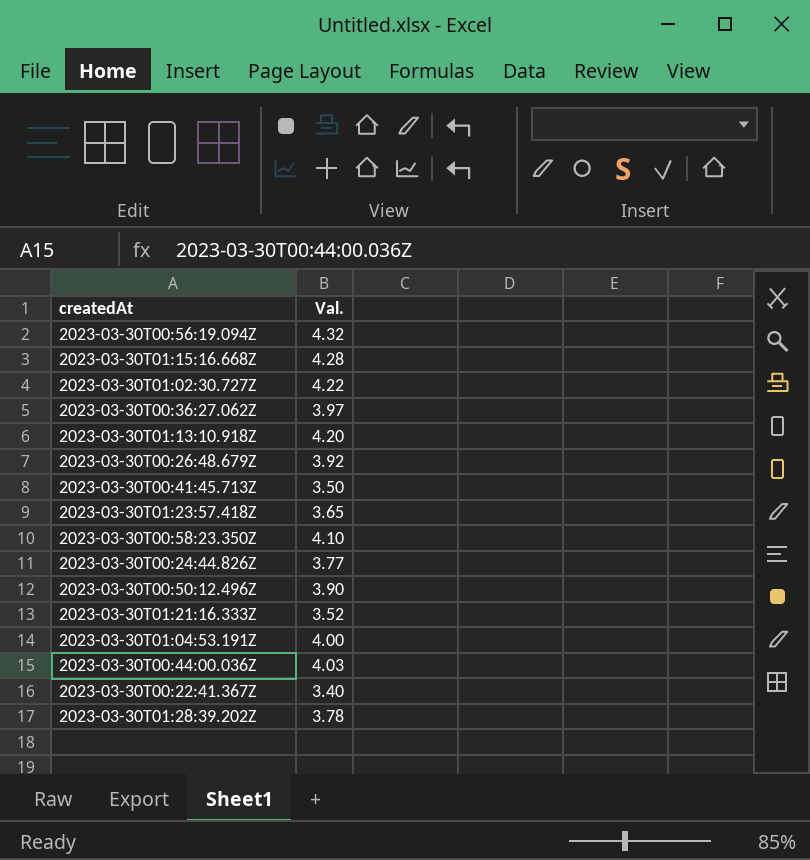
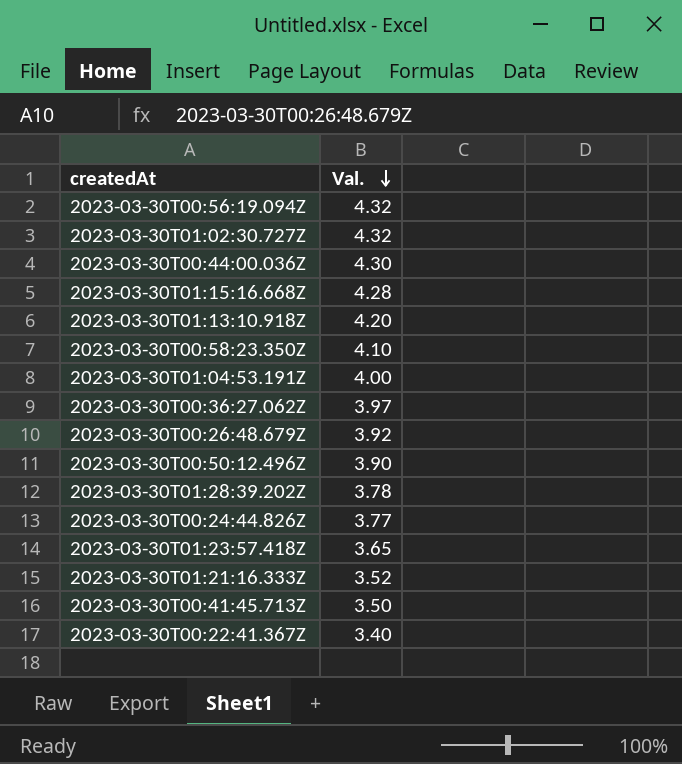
row order: none -> Val. descending
2023-03-30T01:02:30.727Z | Val.: 4.22 -> 4.32
2023-03-30T00:44:00.036Z | Val.: 4.03 -> 4.30

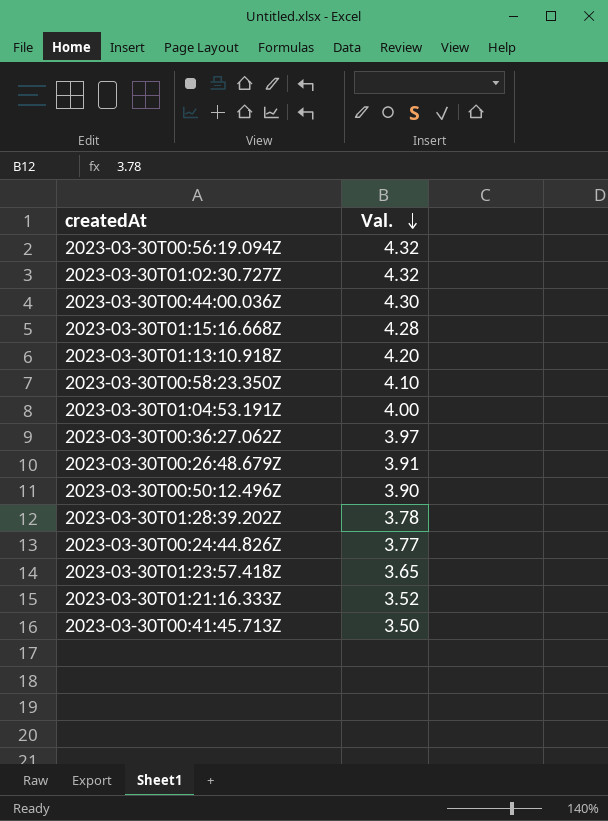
row 2023-03-30T00:22:41.367Z: 3.40 -> none
2023-03-30T00:26:48.679Z | Val.: 3.92 -> 3.91

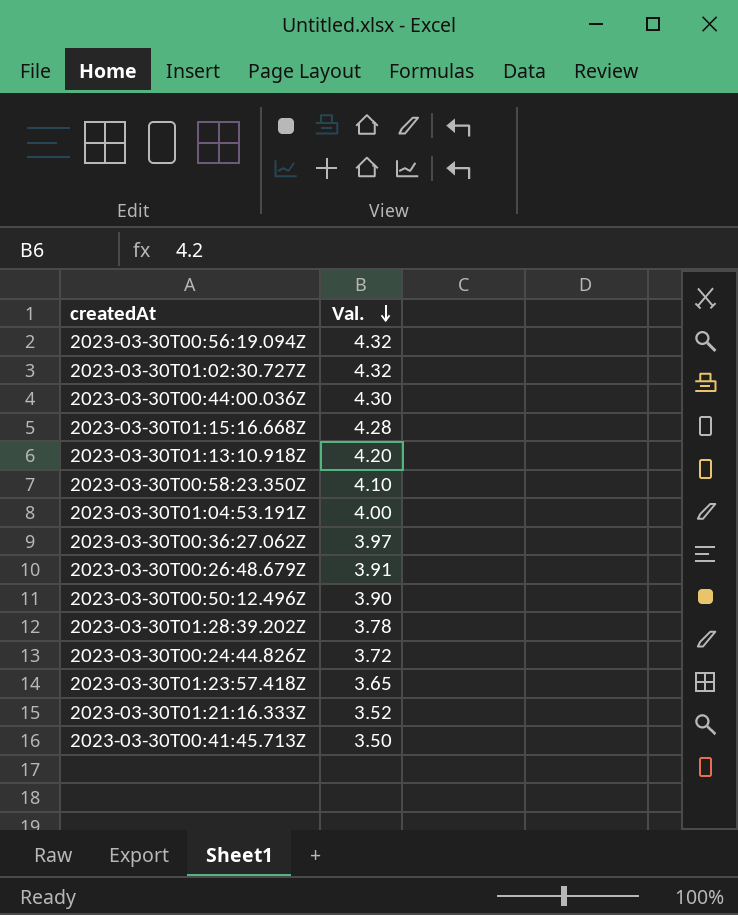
2023-03-30T00:24:44.826Z | Val.: 3.77 -> 3.72

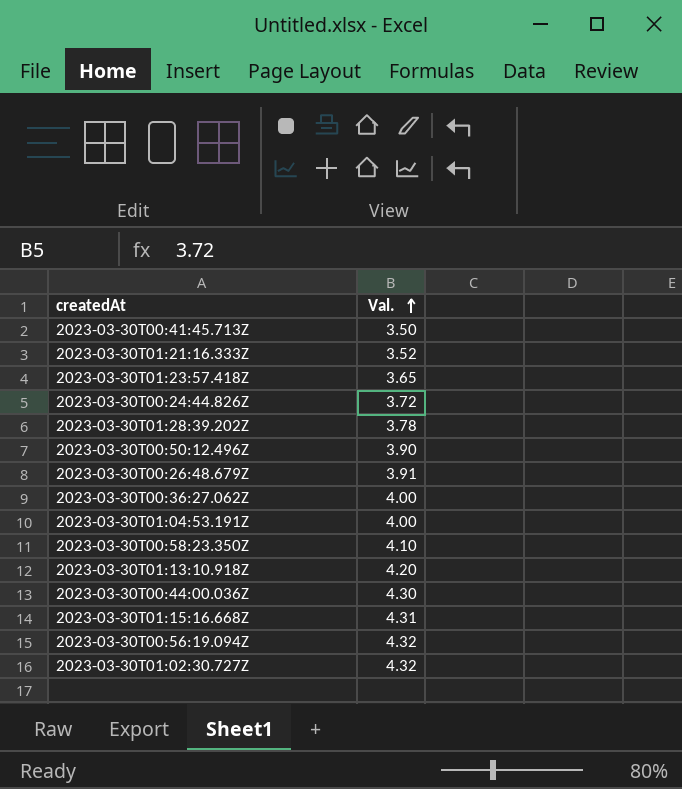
row order: Val. descending -> Val. ascending
2023-03-30T00:36:27.062Z | Val.: 3.97 -> 4.00
2023-03-30T01:15:16.668Z | Val.: 4.28 -> 4.31

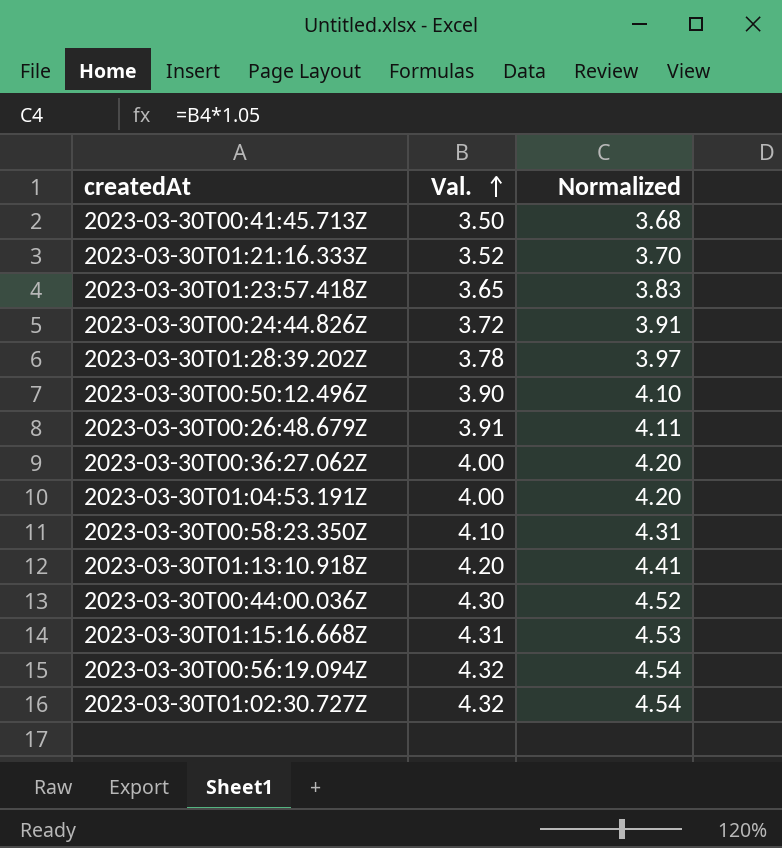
column Normalized | formula: none -> [Val.] * 1.05

